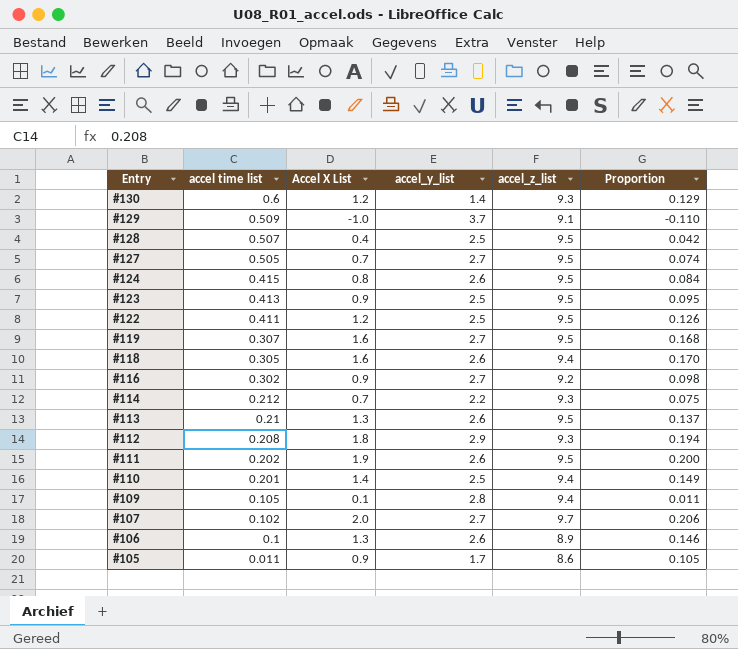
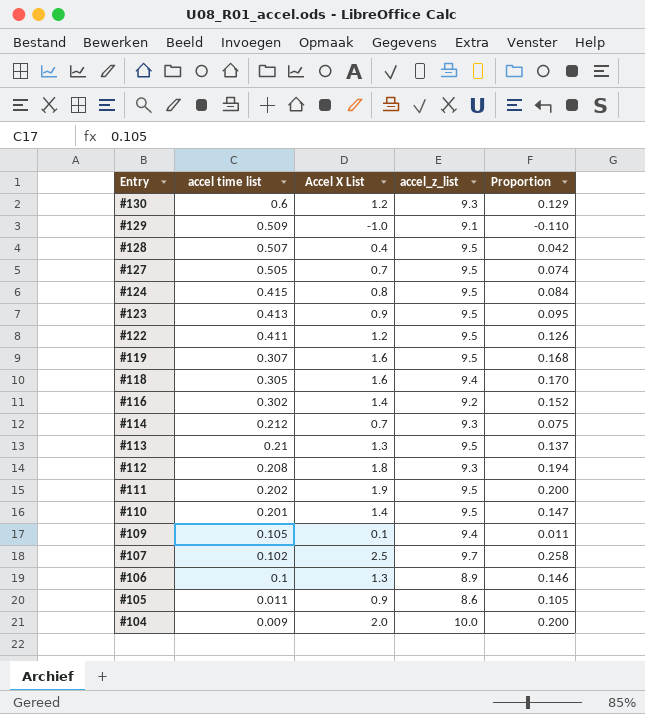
column accel_y_list | position: 4 -> none
#116 | Accel X List: 0.9 -> 1.4
#116 | Proportion: 0.098 -> 0.152
#110 | accel_z_list: 9.4 -> 9.5
#110 | Proportion: 0.149 -> 0.147
#107 | Accel X List: 2.0 -> 2.5
#107 | Proportion: 0.206 -> 0.258
row #104: none -> 0.009 | 2.0 | 10.0 | 0.200

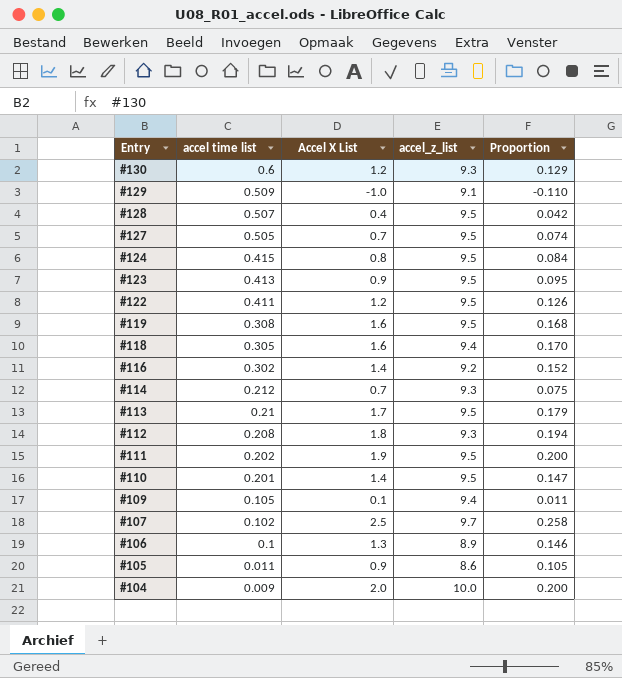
#119 | accel time list: 0.307 -> 0.308
#113 | Accel X List: 1.3 -> 1.7
#113 | Proportion: 0.137 -> 0.179

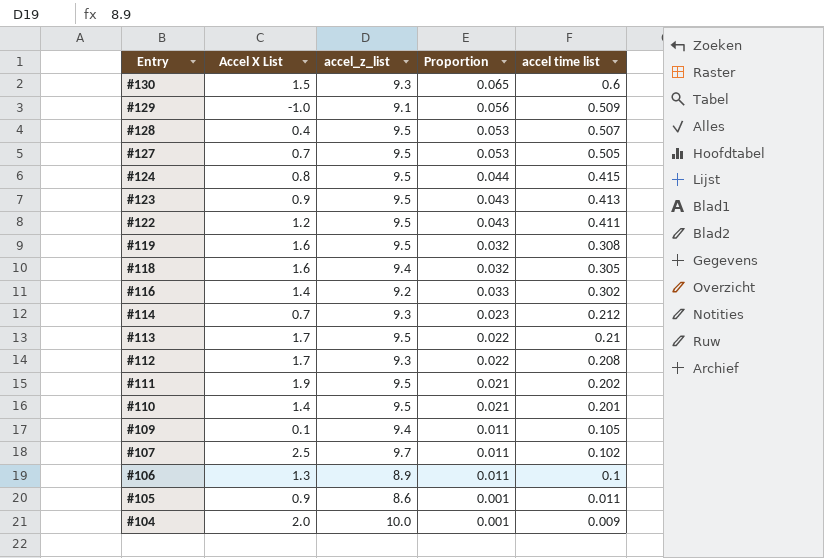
column Proportion | formula: [Accel X List] / [accel_z_list] -> [accel time list] / [accel_z_list]
column accel time list | position: 2 -> 5
#130 | Accel X List: 1.2 -> 1.5
#112 | Accel X List: 1.8 -> 1.7

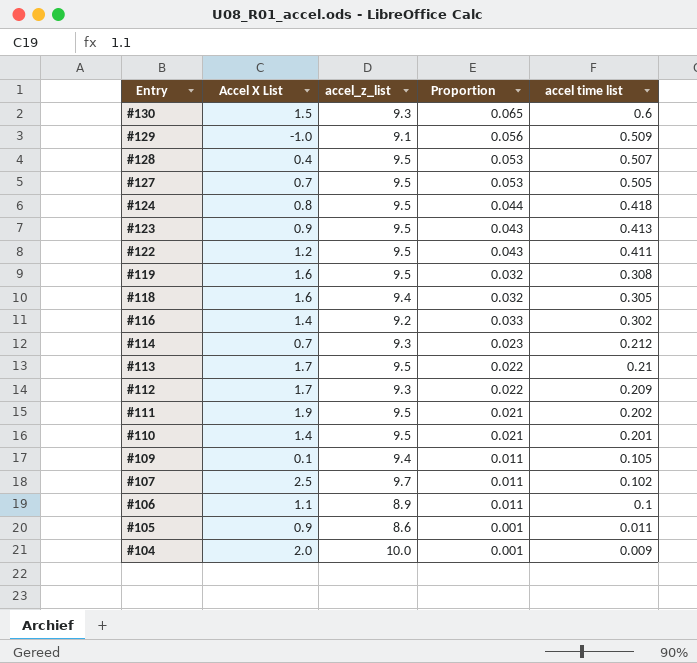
#124 | accel time list: 0.415 -> 0.418
#112 | accel time list: 0.208 -> 0.209
#106 | Accel X List: 1.3 -> 1.1

